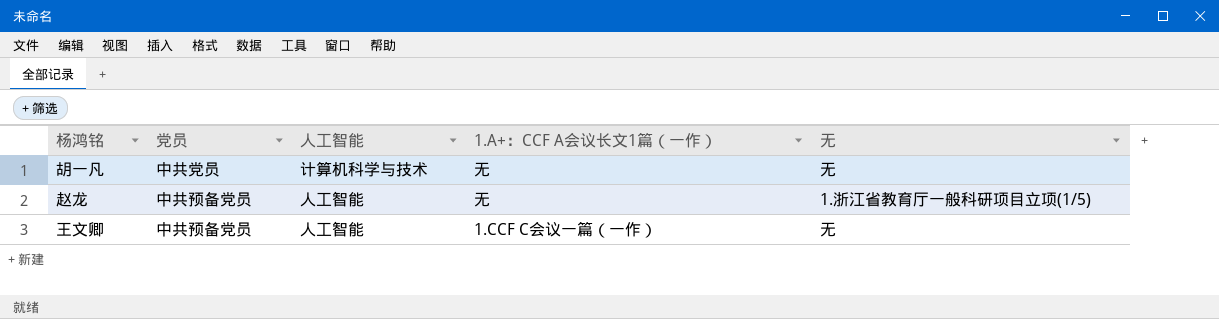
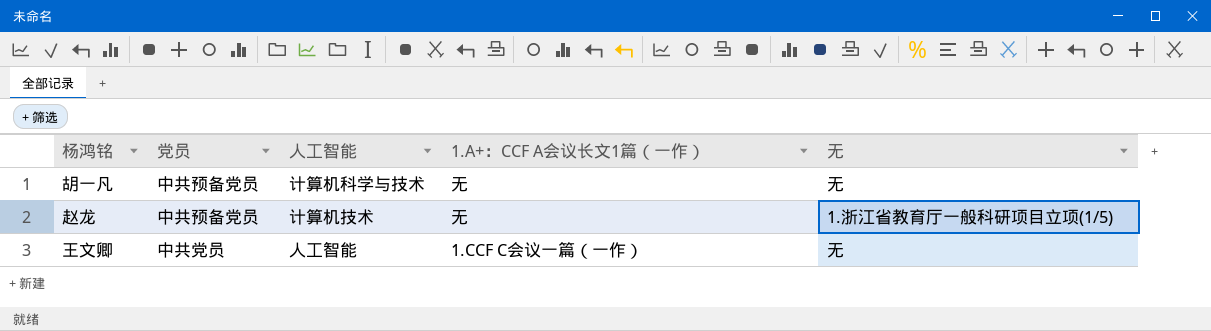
胡一凡 | 党员: 中共党员 -> 中共预备党员
赵龙 | 人工智能: 人工智能 -> 计算机技术
王文卿 | 党员: 中共预备党员 -> 中共党员

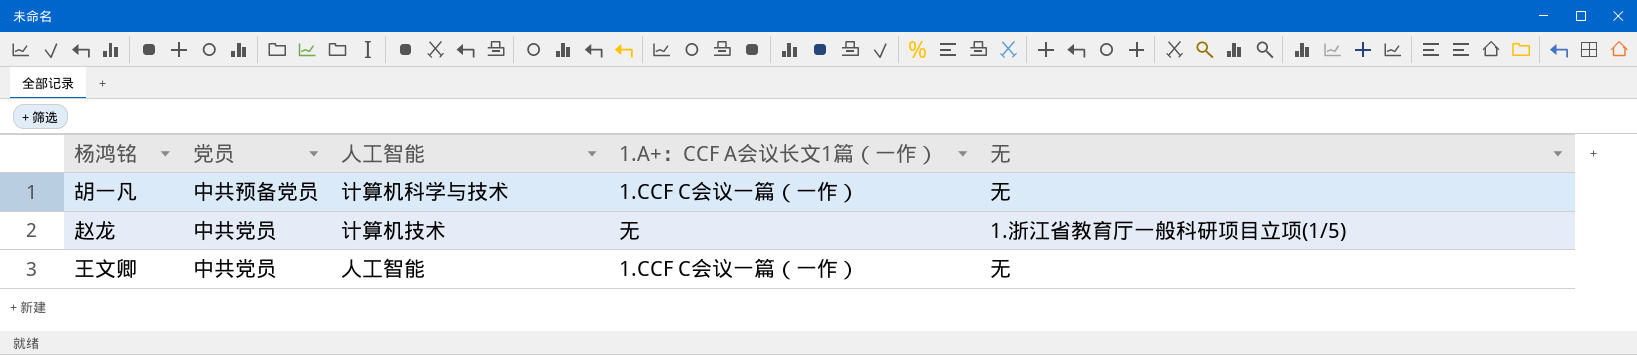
胡一凡 | 1.A+：CCF A会议长文1篇（一作）: 无 -> 1.CCF C会议一篇（一作）
赵龙 | 党员: 中共预备党员 -> 中共党员

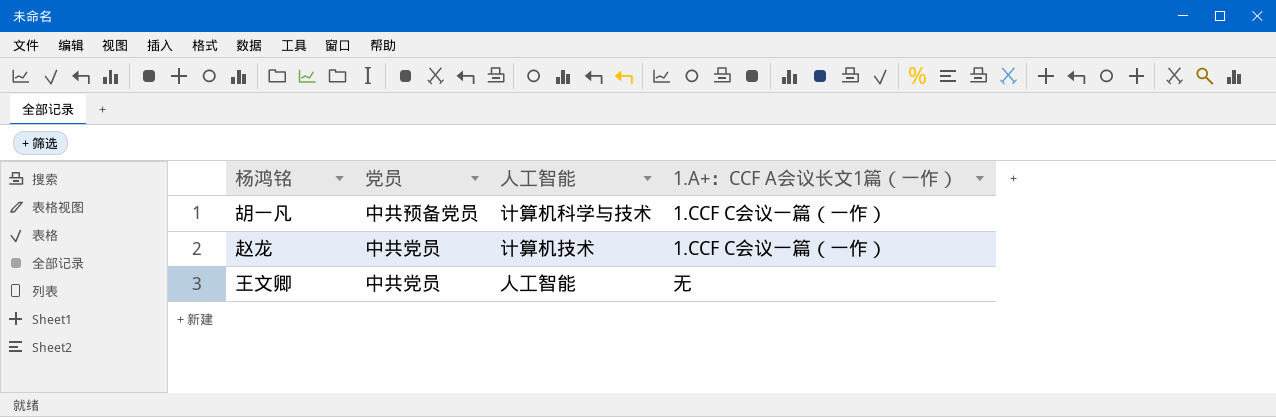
column 无 | position: 5 -> none
赵龙 | 1.A+：CCF A会议长文1篇（一作）: 无 -> 1.CCF C会议一篇（一作）
王文卿 | 1.A+：CCF A会议长文1篇（一作）: 1.CCF C会议一篇（一作） -> 无

